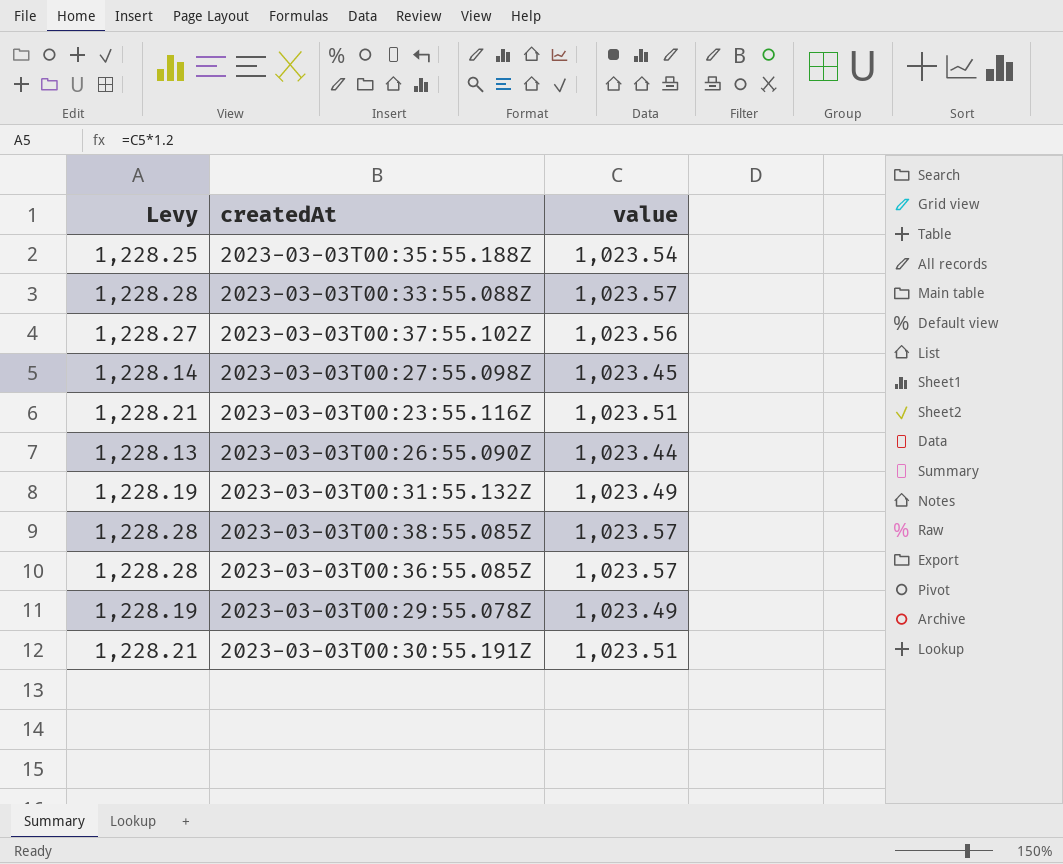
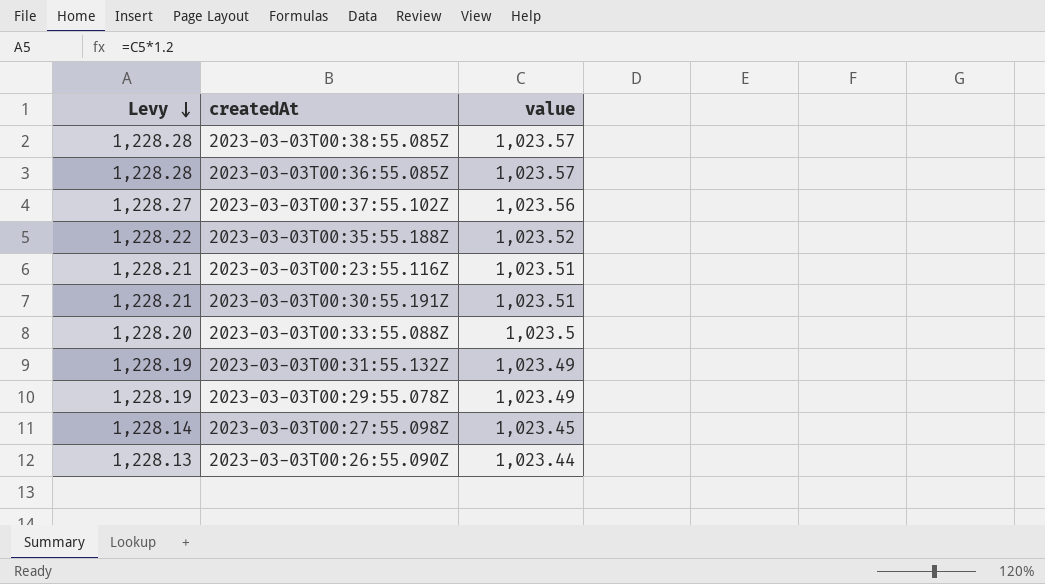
row order: none -> Levy descending
2023-03-03T00:35:55.188Z | Levy: 1,228.25 -> 1,228.22
2023-03-03T00:35:55.188Z | value: 1,023.54 -> 1,023.52
2023-03-03T00:33:55.088Z | Levy: 1,228.28 -> 1,228.20
2023-03-03T00:33:55.088Z | value: 1,023.57 -> 1,023.5

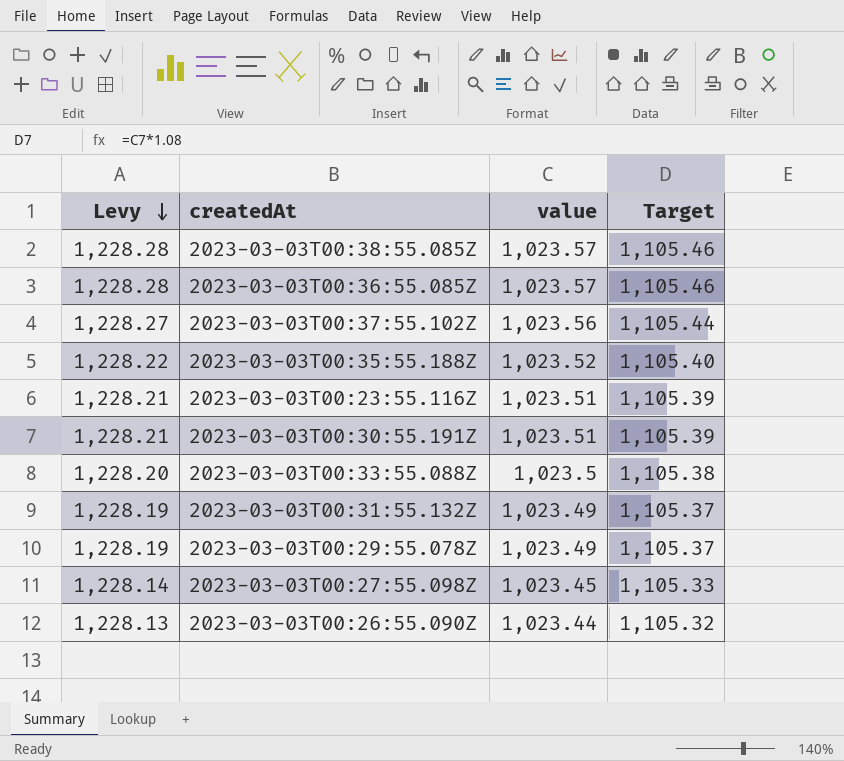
column Target | formula: none -> [value] * 1.08

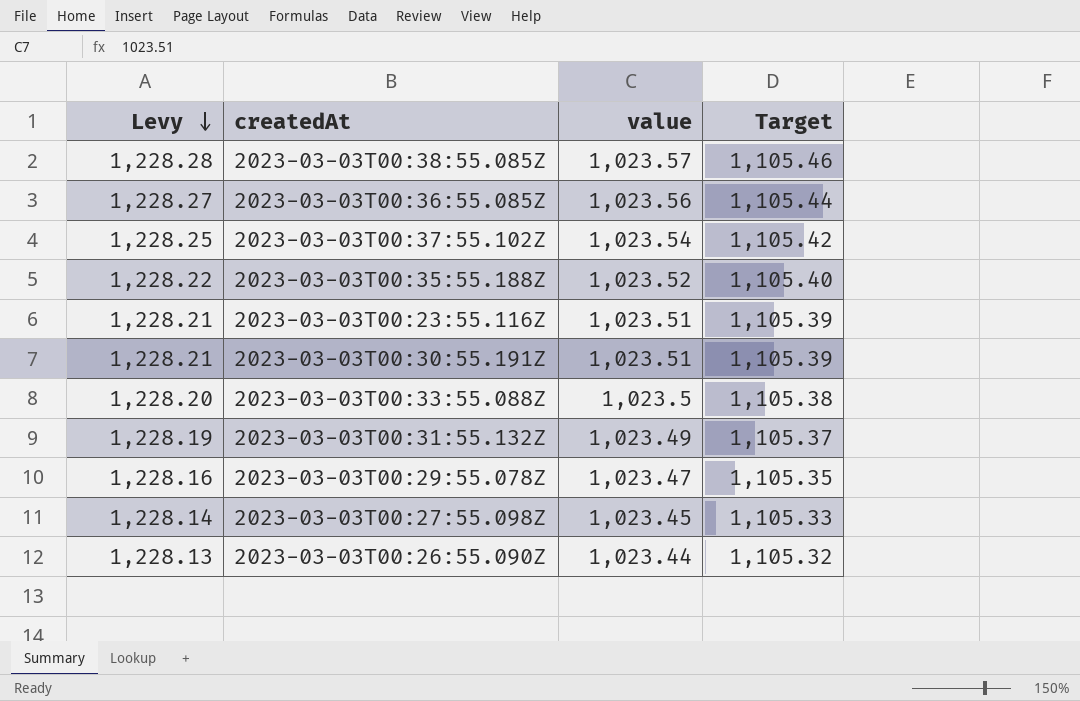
2023-03-03T00:36:55.085Z | Levy: 1,228.28 -> 1,228.27
2023-03-03T00:36:55.085Z | value: 1,023.57 -> 1,023.56
2023-03-03T00:36:55.085Z | Target: 1,105.46 -> 1,105.44
2023-03-03T00:37:55.102Z | Levy: 1,228.27 -> 1,228.25
2023-03-03T00:37:55.102Z | value: 1,023.56 -> 1,023.54
2023-03-03T00:37:55.102Z | Target: 1,105.44 -> 1,105.42
2023-03-03T00:29:55.078Z | Levy: 1,228.19 -> 1,228.16
2023-03-03T00:29:55.078Z | value: 1,023.49 -> 1,023.47
2023-03-03T00:29:55.078Z | Target: 1,105.37 -> 1,105.35

